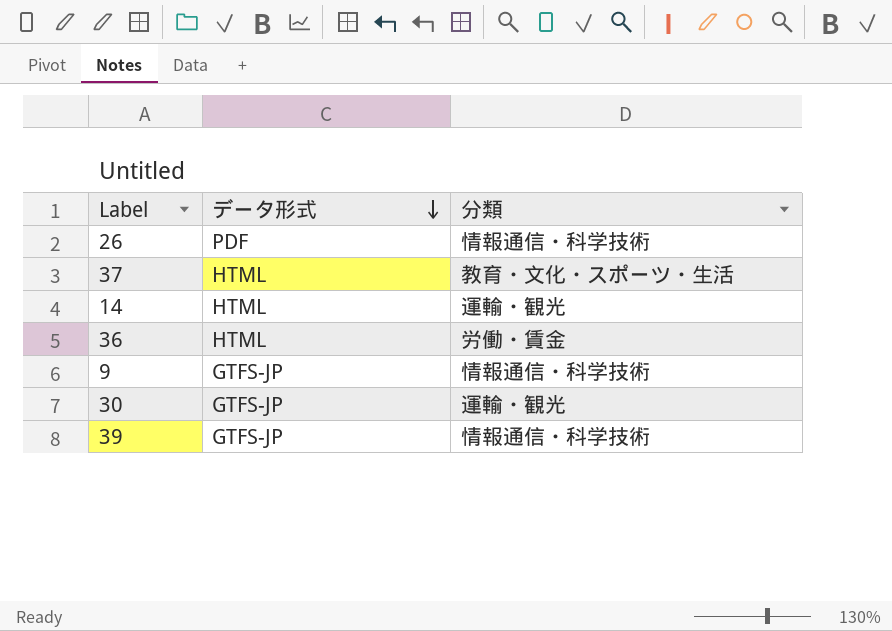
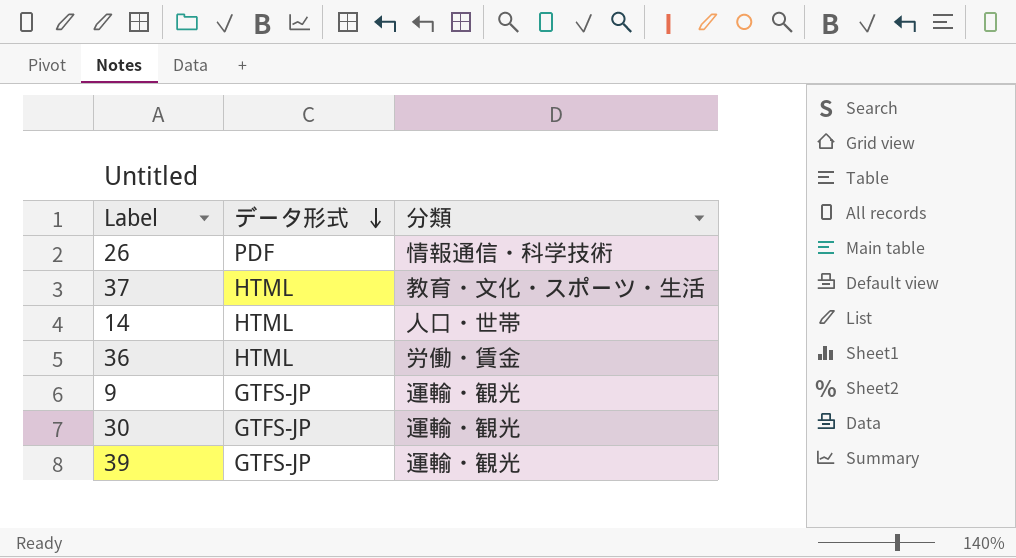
14 | 分類: 運輸・観光 -> 人口・世帯
9 | 分類: 情報通信・科学技術 -> 運輸・観光
39 | 分類: 情報通信・科学技術 -> 運輸・観光

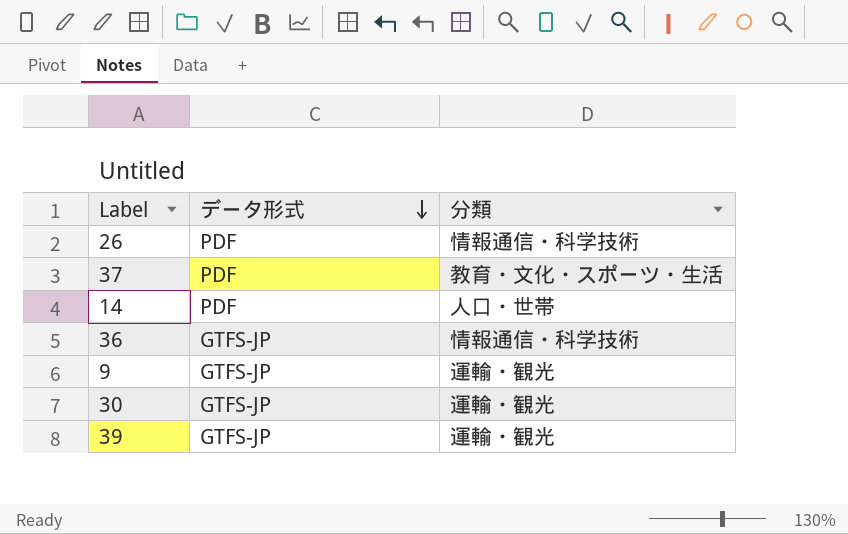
37 | データ形式: HTML -> PDF
14 | データ形式: HTML -> PDF
36 | データ形式: HTML -> GTFS-JP
36 | 分類: 労働・賃金 -> 情報通信・科学技術

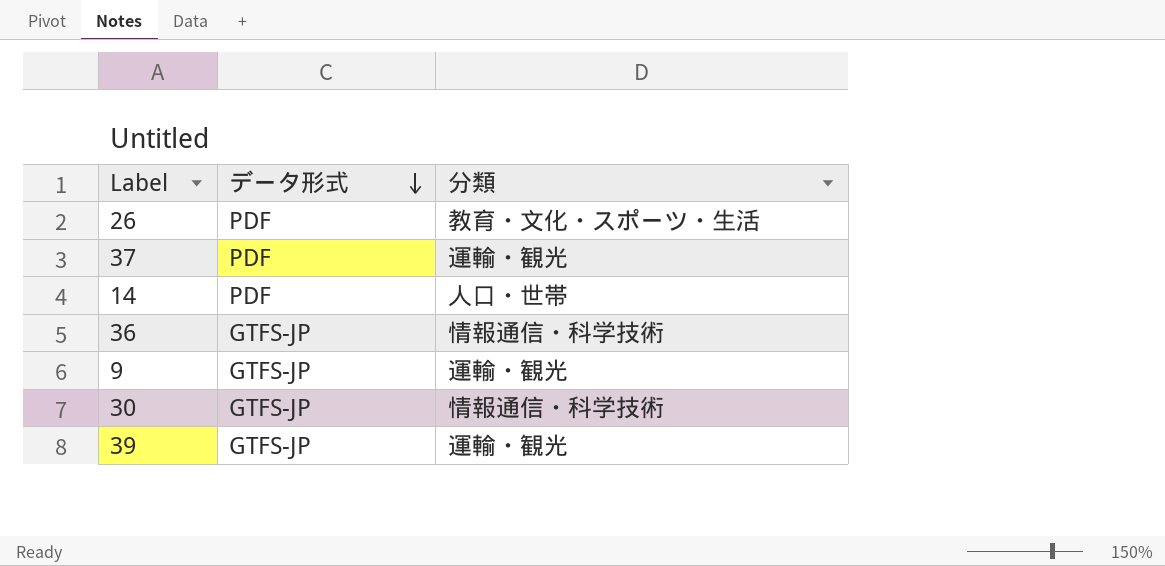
26 | 分類: 情報通信・科学技術 -> 教育・文化・スポーツ・生活
37 | 分類: 教育・文化・スポーツ・生活 -> 運輸・観光
30 | 分類: 運輸・観光 -> 情報通信・科学技術

